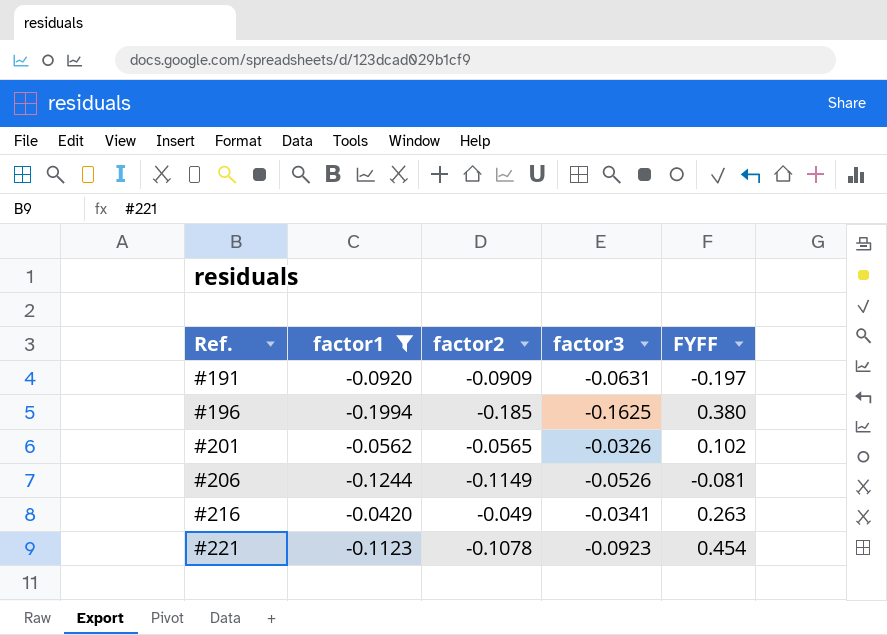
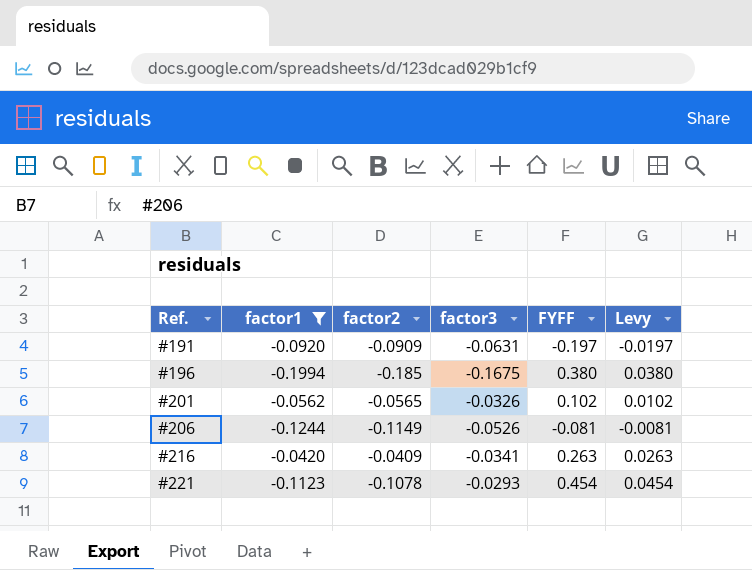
column Levy | formula: none -> [FYFF] * 0.1
#196 | factor3: -0.1625 -> -0.1675
#216 | factor2: -0.049 -> -0.0409
#221 | factor3: -0.0923 -> -0.0293

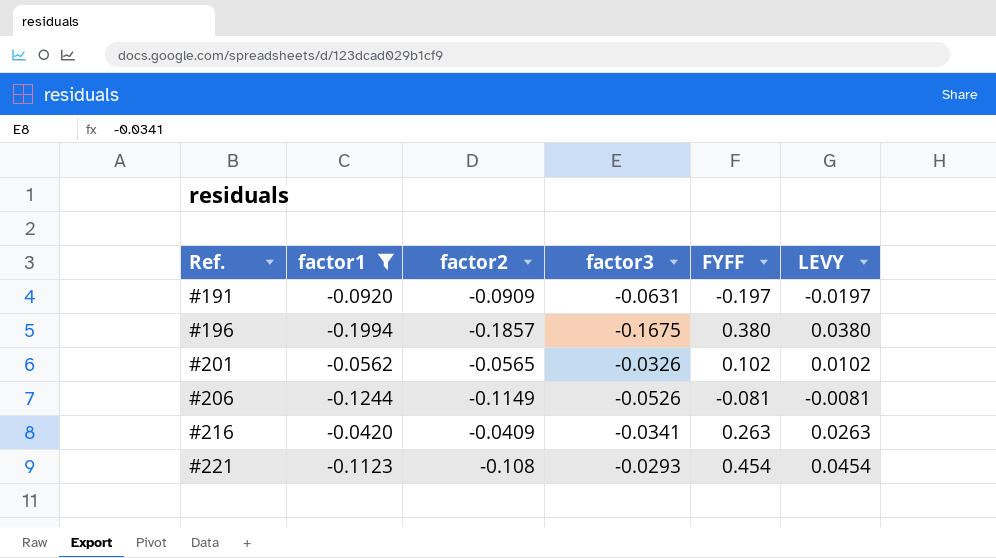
column name: Levy -> LEVY
#196 | factor2: -0.185 -> -0.1857
#221 | factor2: -0.1078 -> -0.108

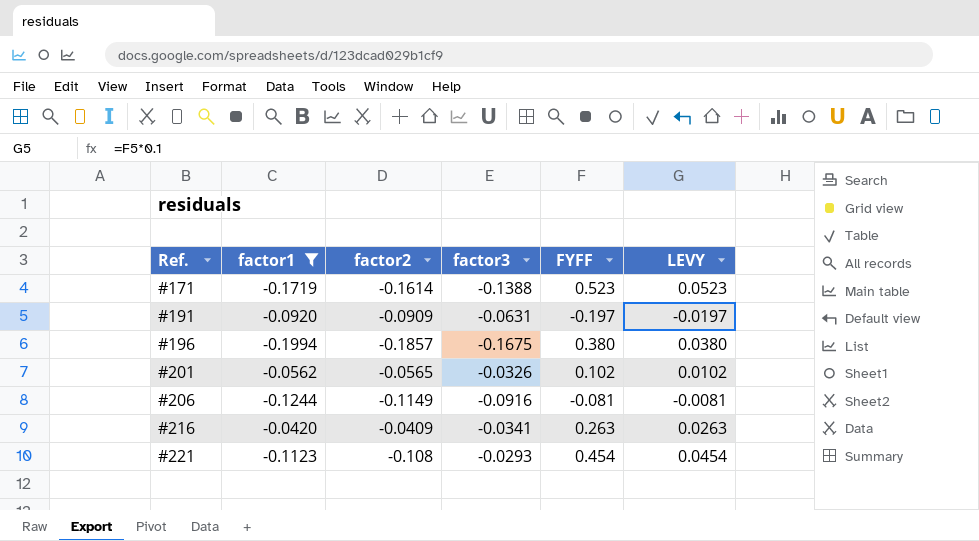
row #171: none -> -0.1719 | -0.1614 | -0.1388 | 0.523 | 0.0523
#206 | factor3: -0.0526 -> -0.0916

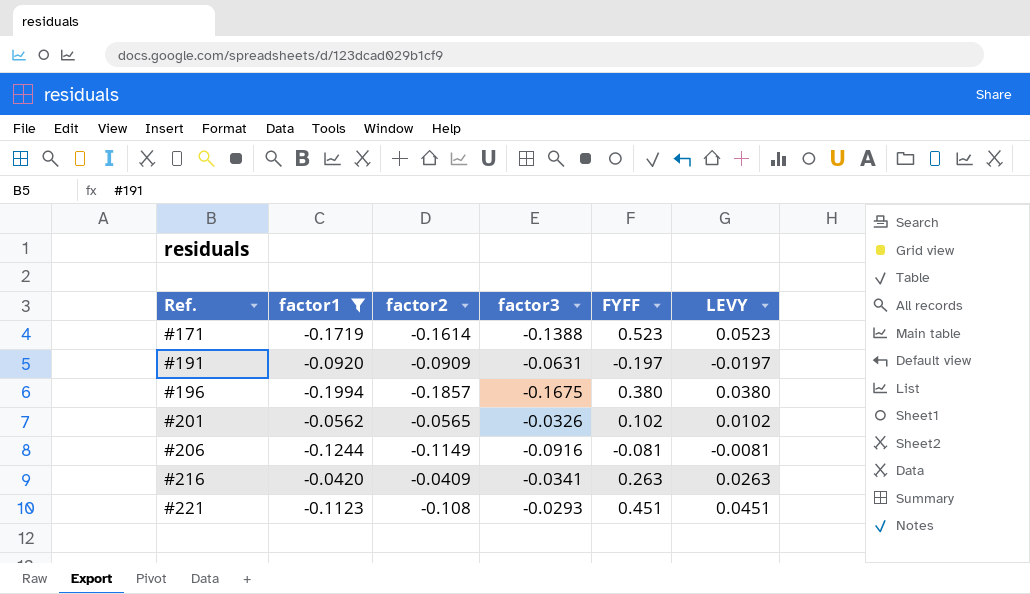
#221 | FYFF: 0.454 -> 0.451
#221 | LEVY: 0.0454 -> 0.0451

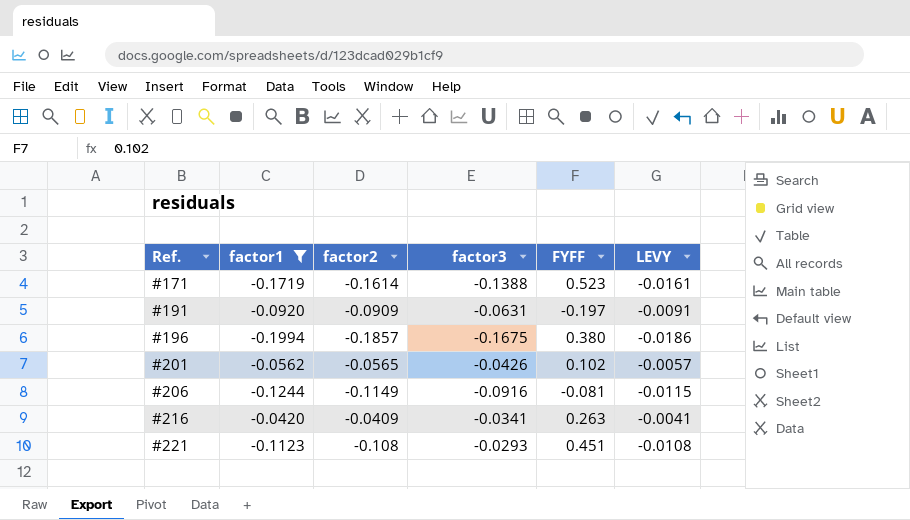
column LEVY | formula: [FYFF] * 0.1 -> [factor2] * 0.1
#201 | factor3: -0.0326 -> -0.0426

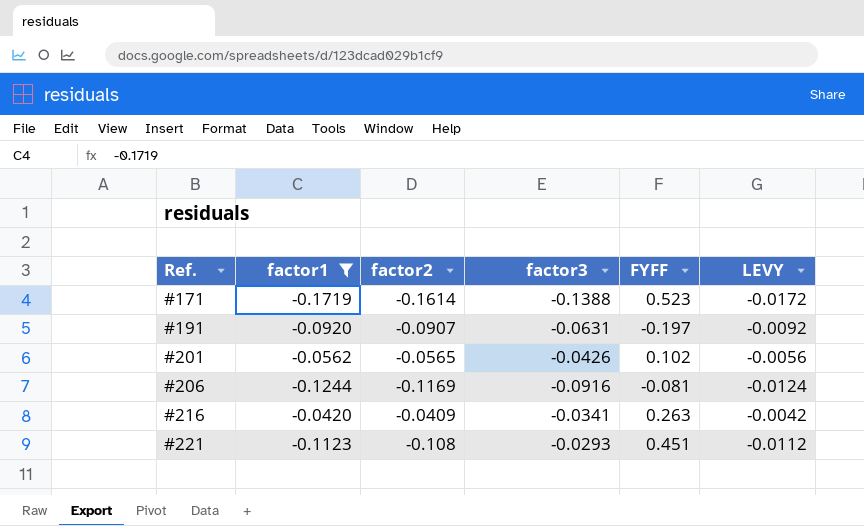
column LEVY | formula: [factor2] * 0.1 -> [factor1] * 0.1
row #196: -0.1994 | -0.1857 | -0.1675 | 0.380 | -0.0186 -> none
#191 | factor2: -0.0909 -> -0.0907
#206 | factor2: -0.1149 -> -0.1169

